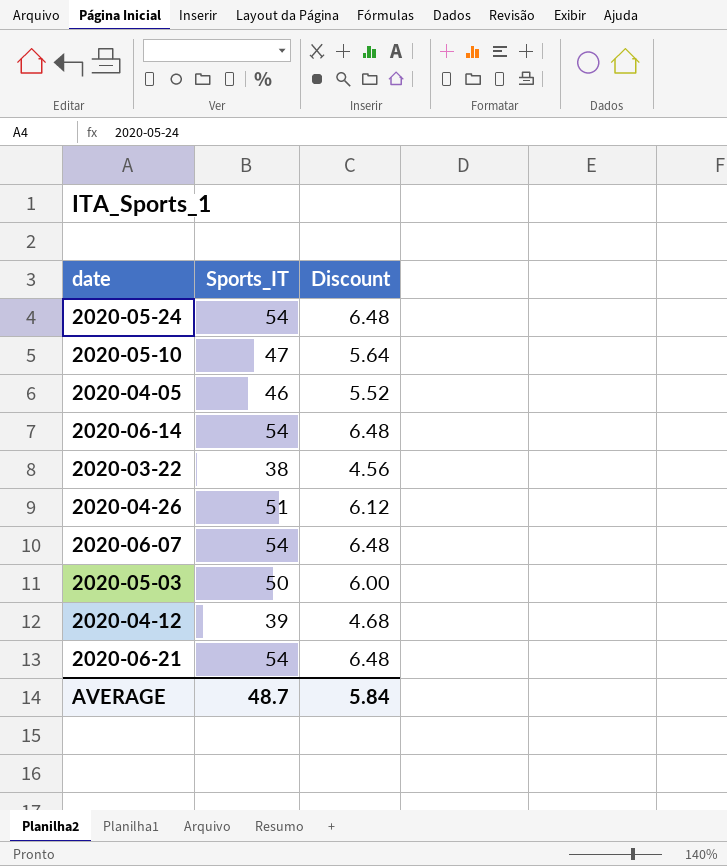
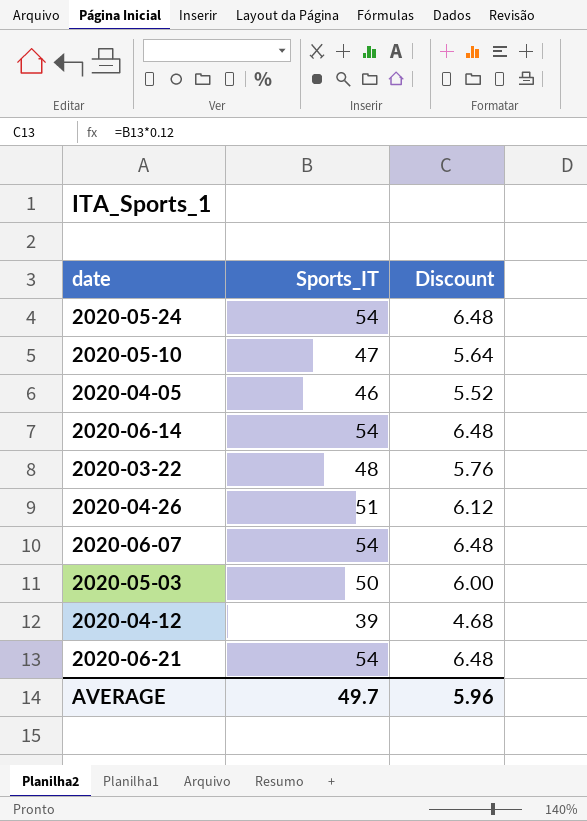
2020-03-22 | Sports_IT: 38 -> 48
2020-03-22 | Discount: 4.56 -> 5.76
AVERAGE | Sports_IT: 48.7 -> 49.7
AVERAGE | Discount: 5.84 -> 5.96

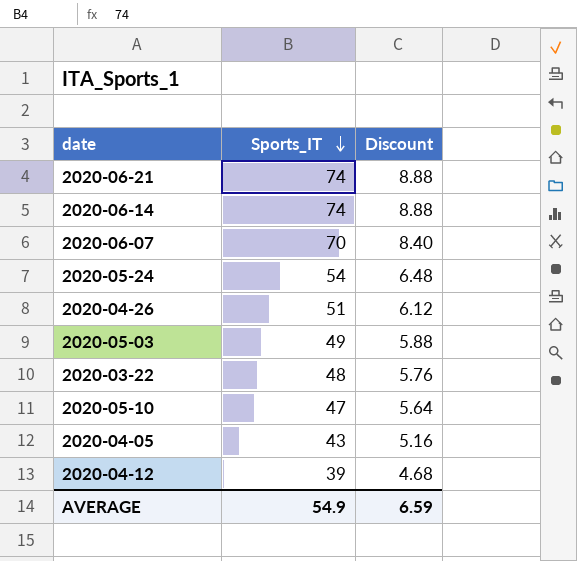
row order: none -> Sports_IT descending
2020-06-21 | Sports_IT: 54 -> 74
2020-06-21 | Discount: 6.48 -> 8.88
2020-06-14 | Sports_IT: 54 -> 74
2020-06-14 | Discount: 6.48 -> 8.88
2020-06-07 | Sports_IT: 54 -> 70
2020-06-07 | Discount: 6.48 -> 8.40
2020-05-03 | Sports_IT: 50 -> 49
2020-05-03 | Discount: 6.00 -> 5.88
2020-04-05 | Sports_IT: 46 -> 43
2020-04-05 | Discount: 5.52 -> 5.16
AVERAGE | Sports_IT: 49.7 -> 54.9
AVERAGE | Discount: 5.96 -> 6.59

